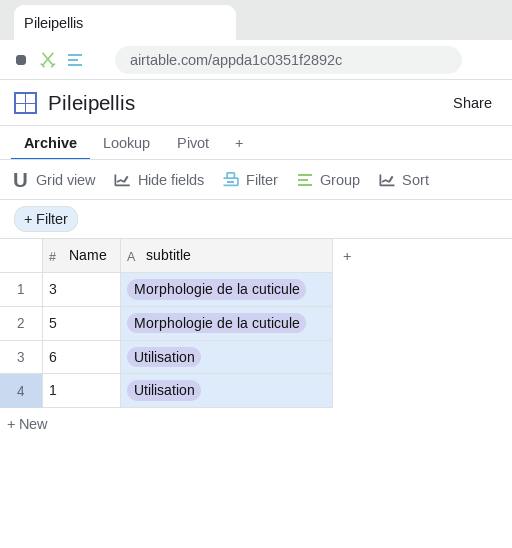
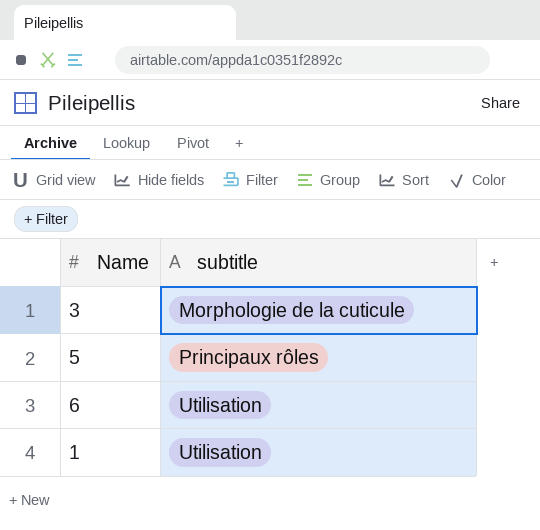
5 | subtitle: Morphologie de la cuticule -> Principaux rôles

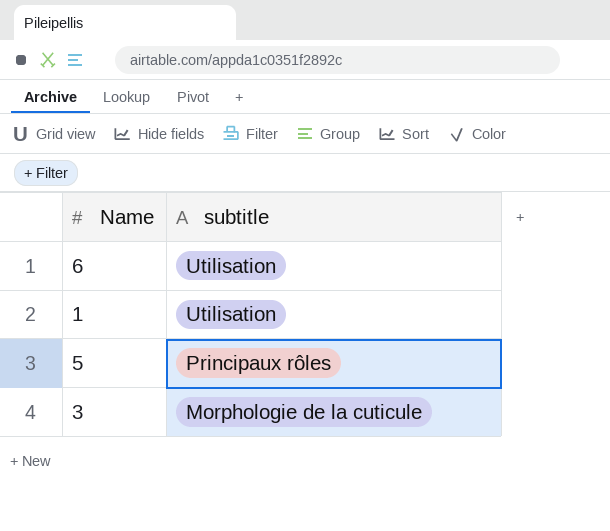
row order: subtitle ascending -> subtitle descending

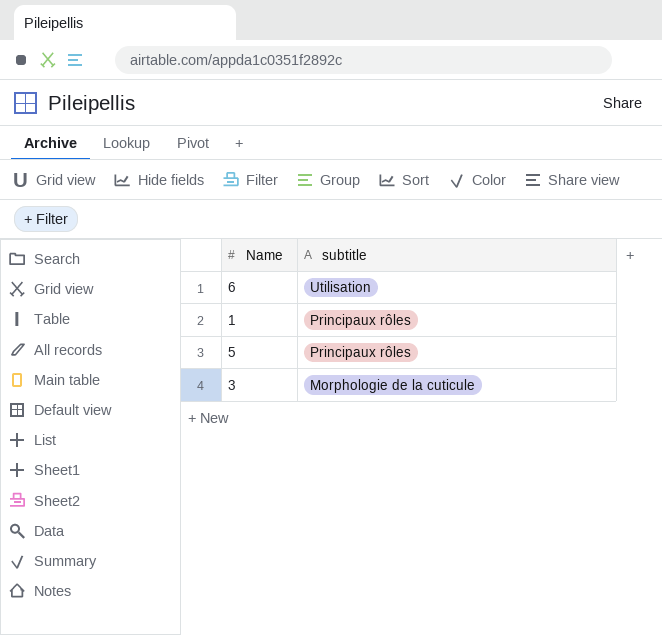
1 | subtitle: Utilisation -> Principaux rôles

